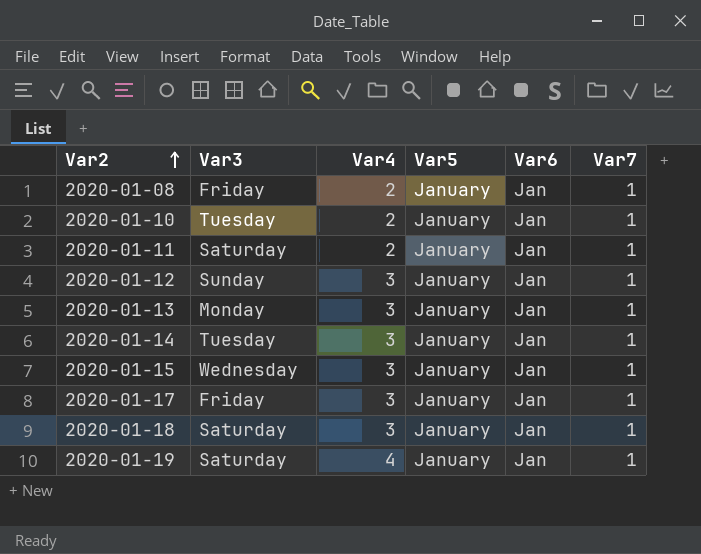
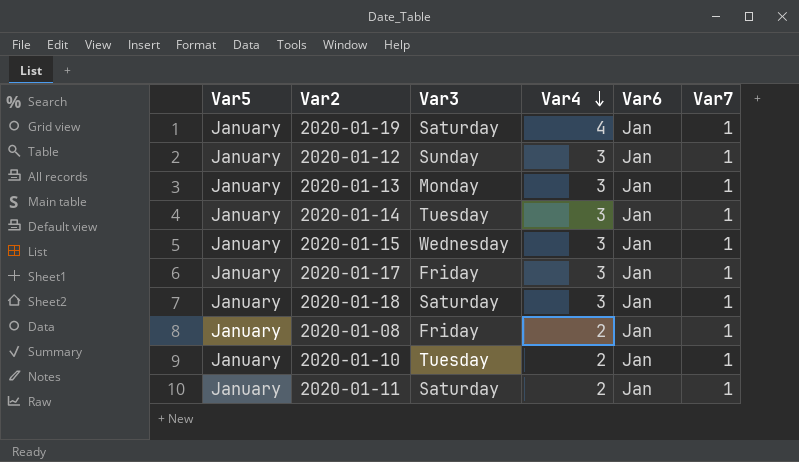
row order: Var2 ascending -> Var4 descending
column Var5 | position: 4 -> 1

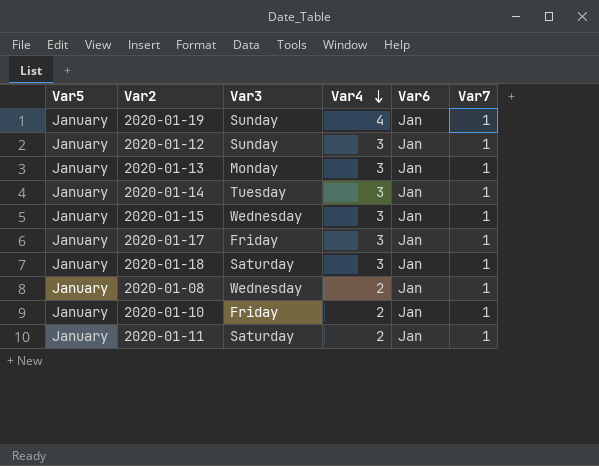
2020-01-19 | Var3: Saturday -> Sunday
2020-01-08 | Var3: Friday -> Wednesday
2020-01-10 | Var3: Tuesday -> Friday

